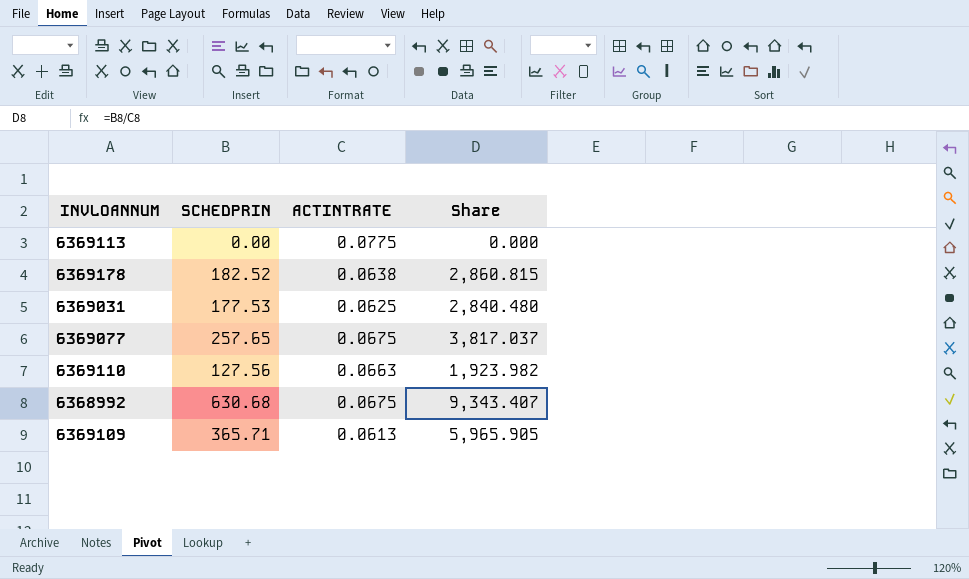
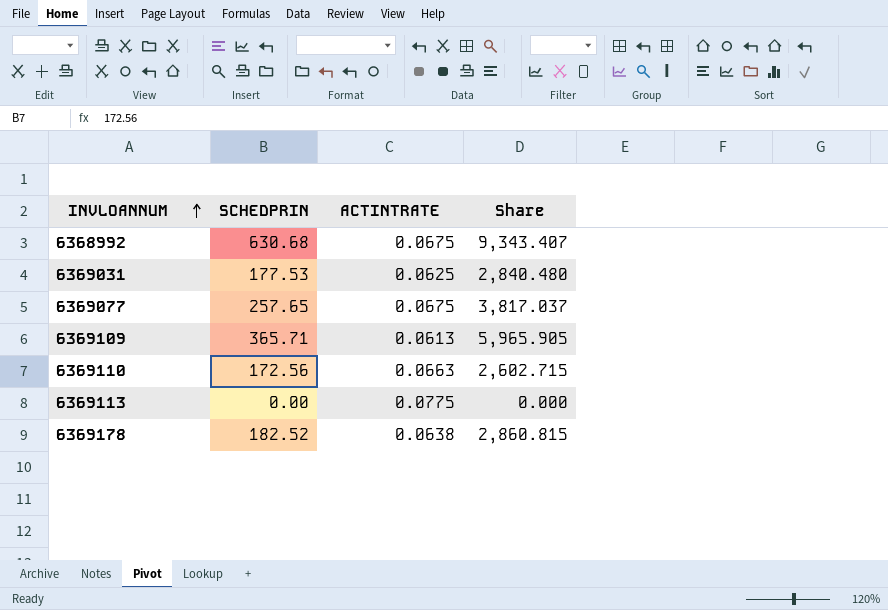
row order: none -> INVLOANNUM ascending
6369110 | SCHEDPRIN: 127.56 -> 172.56
6369110 | Share: 1,923.982 -> 2,602.715

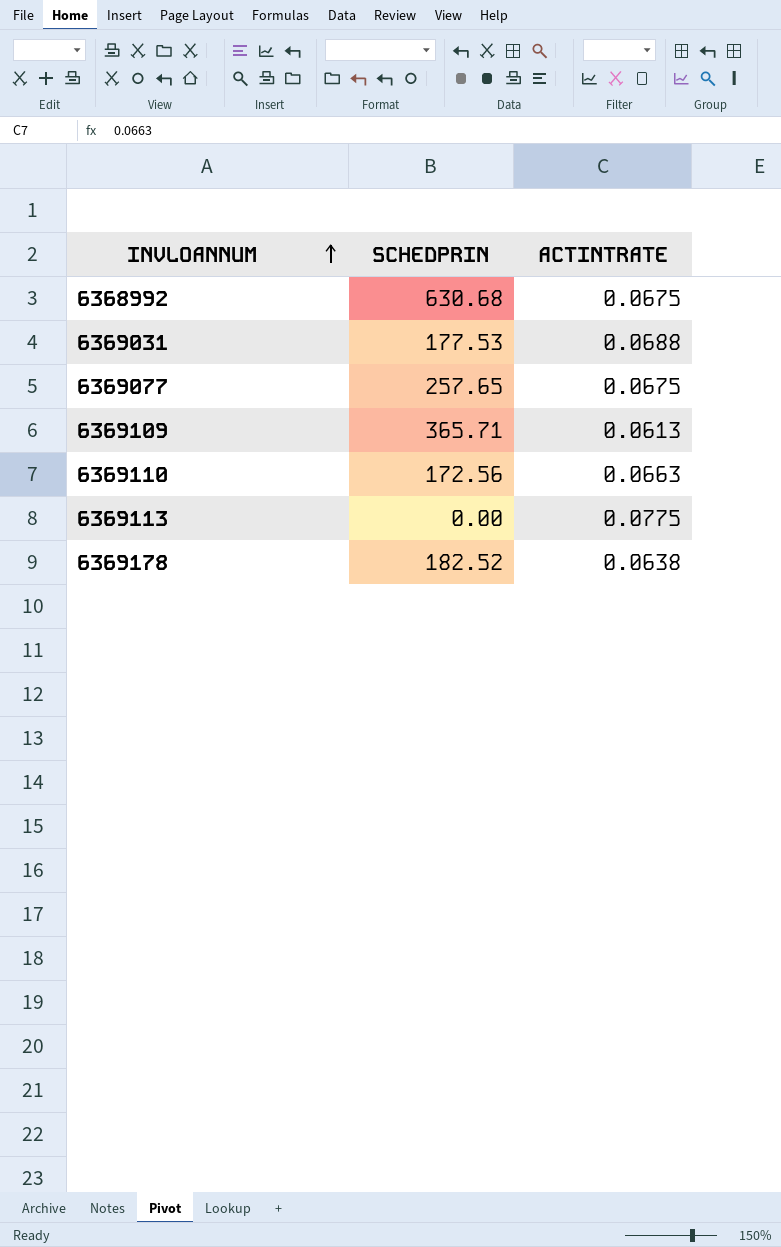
column Share | formula: [SCHEDPRIN] / [ACTINTRATE] -> none
6369031 | ACTINTRATE: 0.0625 -> 0.0688

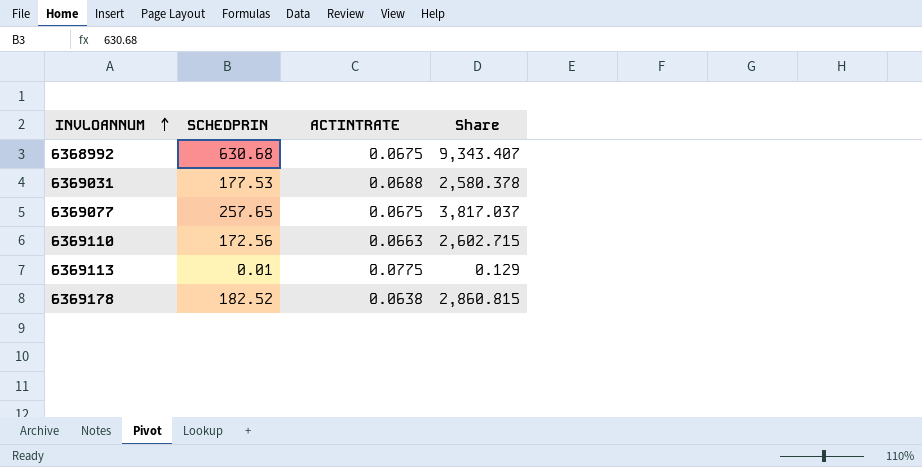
column Share | formula: none -> [SCHEDPRIN] / [ACTINTRATE]
row 6369109: 365.71 | 0.0613 -> none
6369113 | SCHEDPRIN: 0.00 -> 0.01

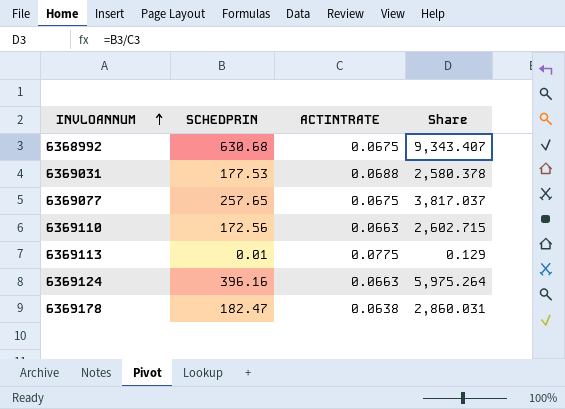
row 6369124: none -> 396.16 | 0.0663 | 5,975.264
6369178 | SCHEDPRIN: 182.52 -> 182.47
6369178 | Share: 2,860.815 -> 2,860.031

